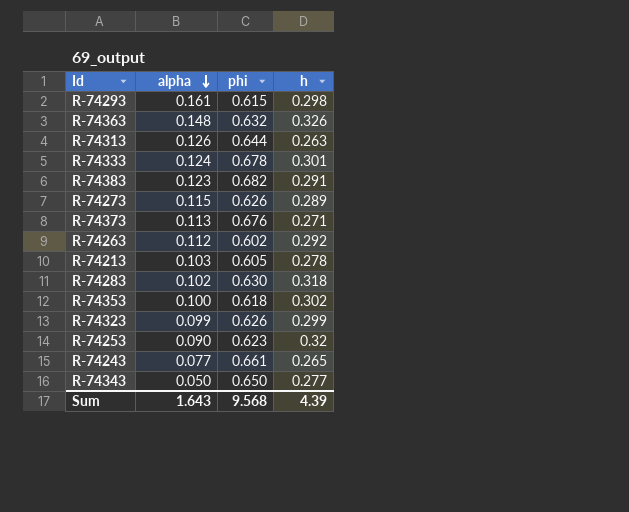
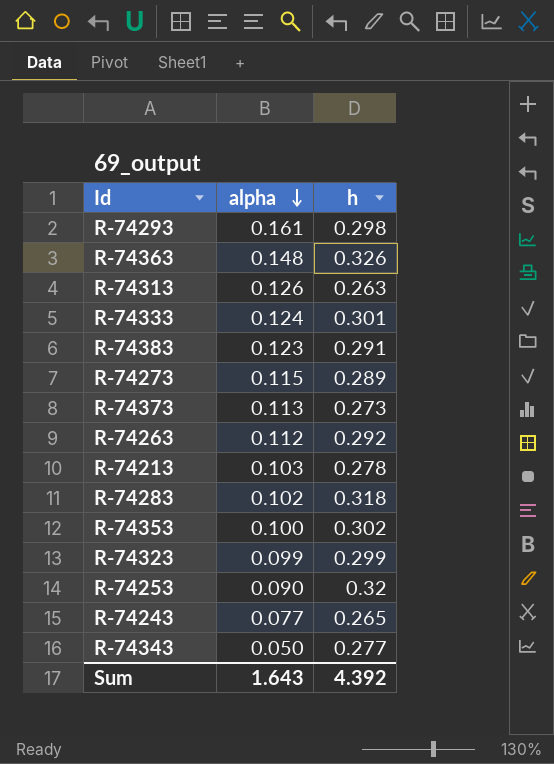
column phi | position: 3 -> none
R-74373 | h: 0.271 -> 0.273
Sum | h: 4.39 -> 4.392

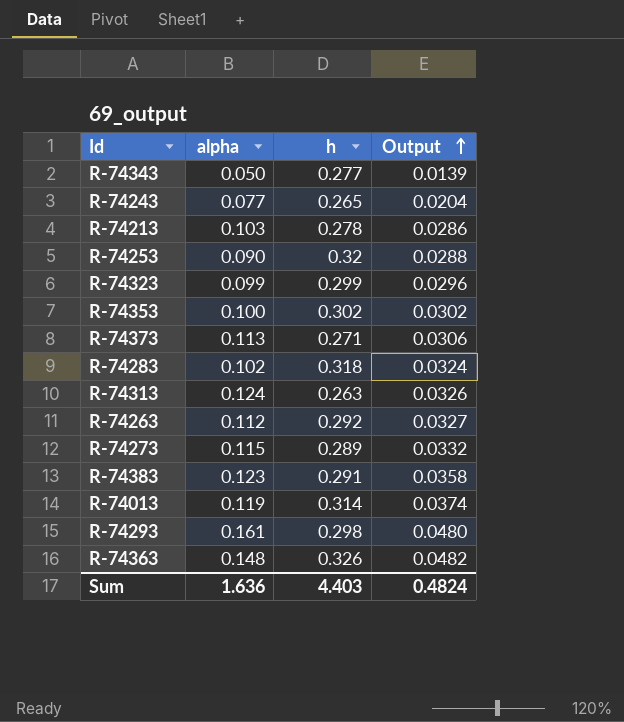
row order: alpha descending -> Output ascending
column Output | formula: none -> [alpha] * [h]
row R-74333: 0.124 | 0.301 -> none
R-74373 | h: 0.273 -> 0.271
R-74313 | alpha: 0.126 -> 0.124
row R-74013: none -> 0.119 | 0.314 | 0.0374
Sum | alpha: 1.643 -> 1.636
Sum | h: 4.392 -> 4.403

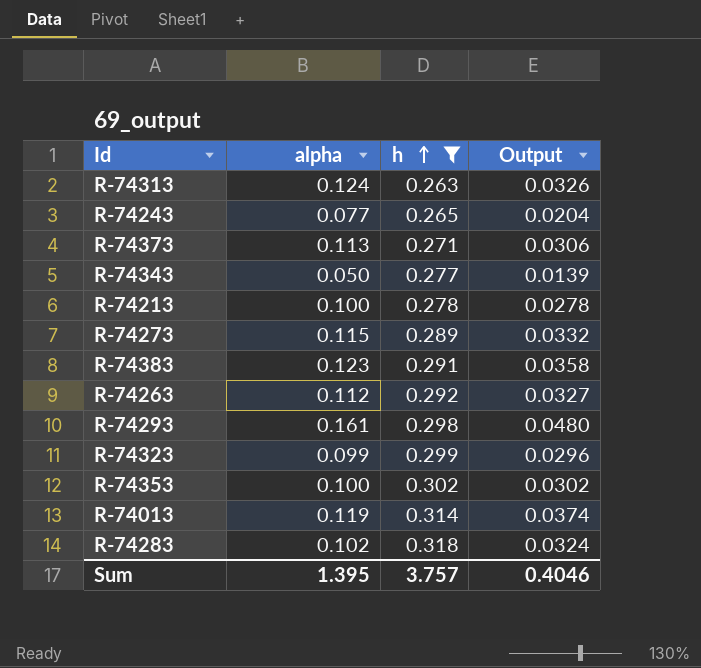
filter: none -> h <= 0.318
row order: Output ascending -> h ascending
R-74213 | alpha: 0.103 -> 0.100
R-74213 | Output: 0.0286 -> 0.0278
Sum | alpha: 1.636 -> 1.395
Sum | h: 4.403 -> 3.757
Sum | Output: 0.4824 -> 0.4046

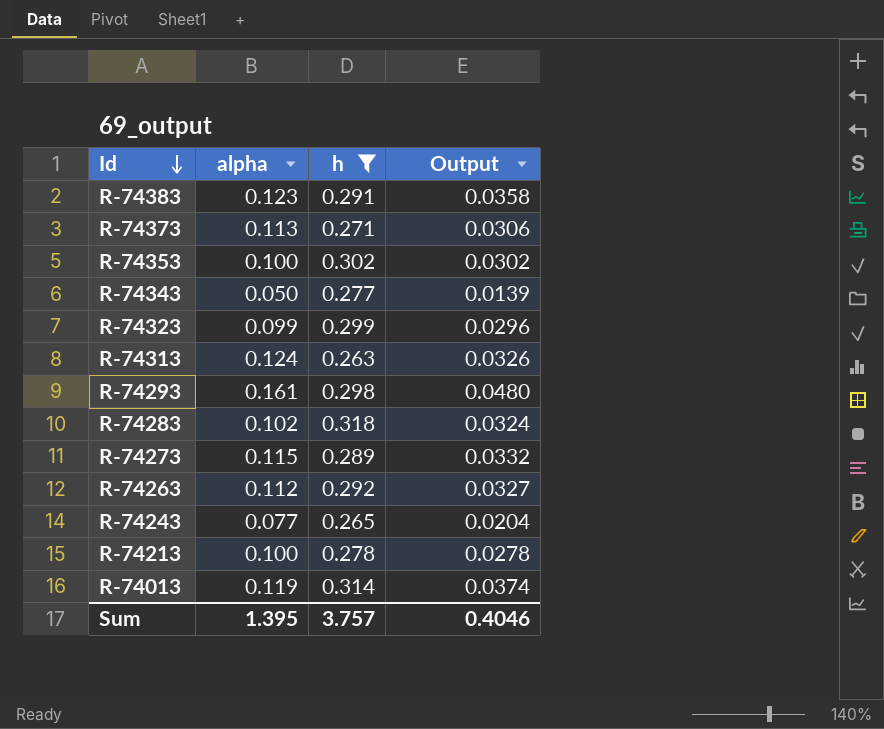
row order: h ascending -> Id descending

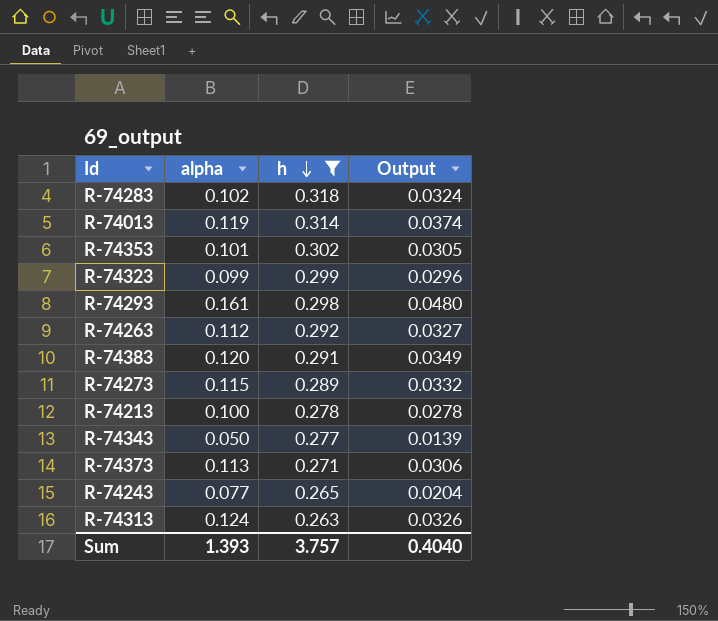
row order: Id descending -> h descending
R-74353 | alpha: 0.100 -> 0.101
R-74353 | Output: 0.0302 -> 0.0305
R-74383 | alpha: 0.123 -> 0.120
R-74383 | Output: 0.0358 -> 0.0349
Sum | alpha: 1.395 -> 1.393
Sum | Output: 0.4046 -> 0.4040

